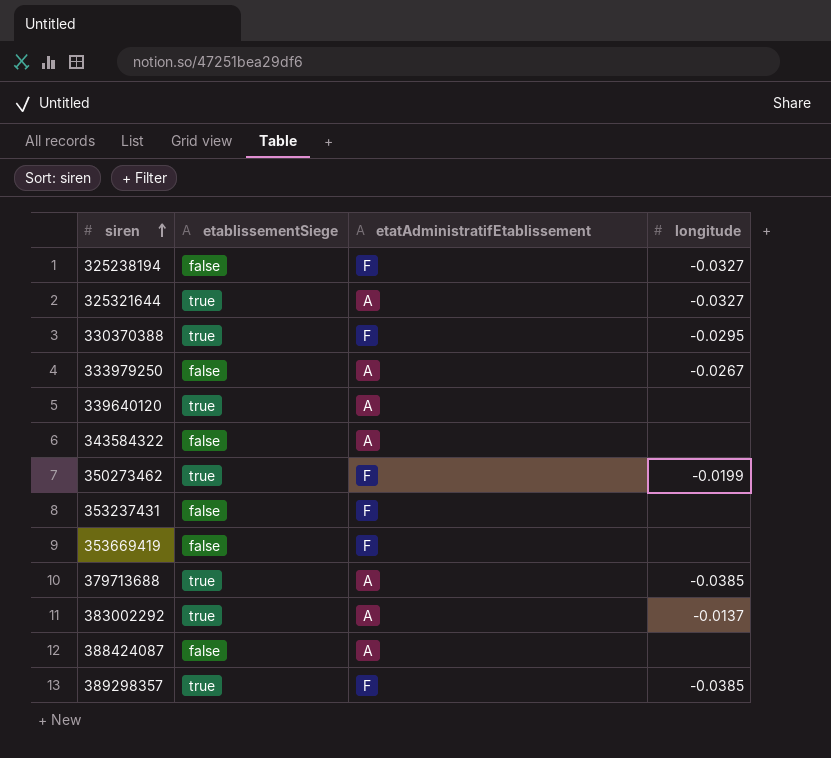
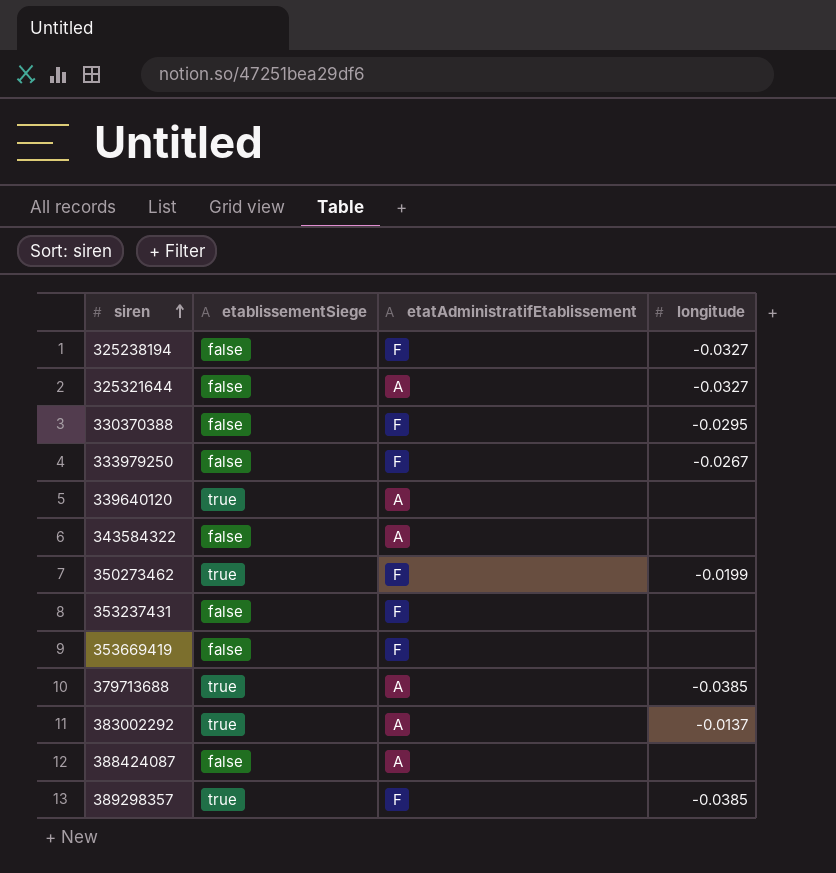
325321644 | etablissementSiege: true -> false
330370388 | etablissementSiege: true -> false
333979250 | etatAdministratifEtablissement: A -> F

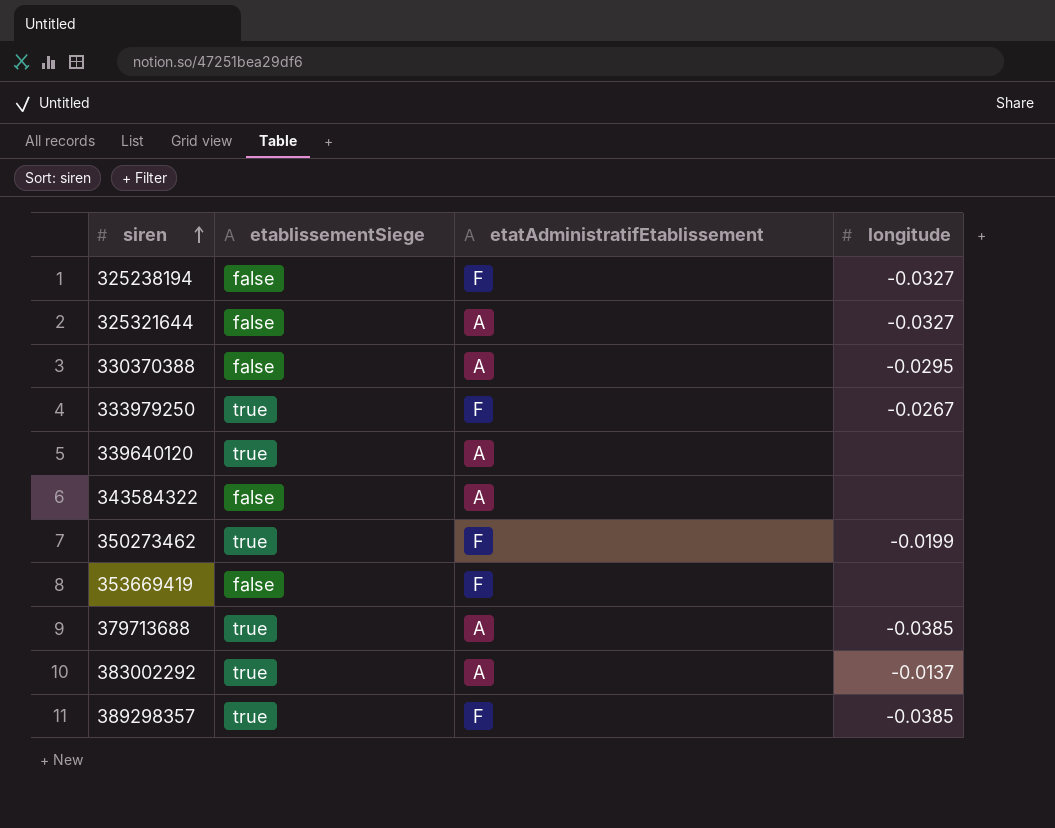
row 353237431: false | F | none -> none
row 388424087: false | A | none -> none
330370388 | etatAdministratifEtablissement: F -> A
333979250 | etablissementSiege: false -> true

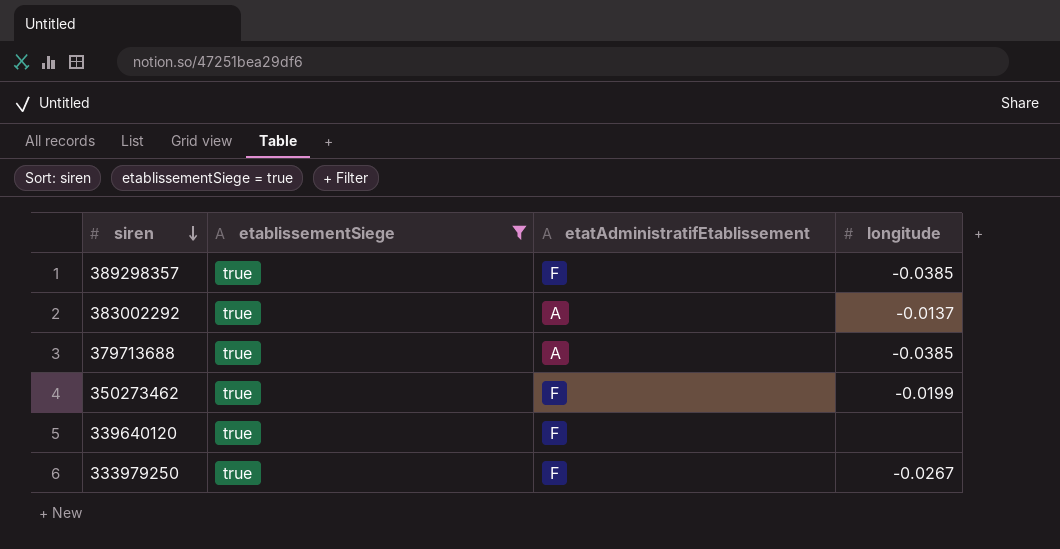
filter: none -> etablissementSiege = true
row order: siren ascending -> siren descending
339640120 | etatAdministratifEtablissement: A -> F

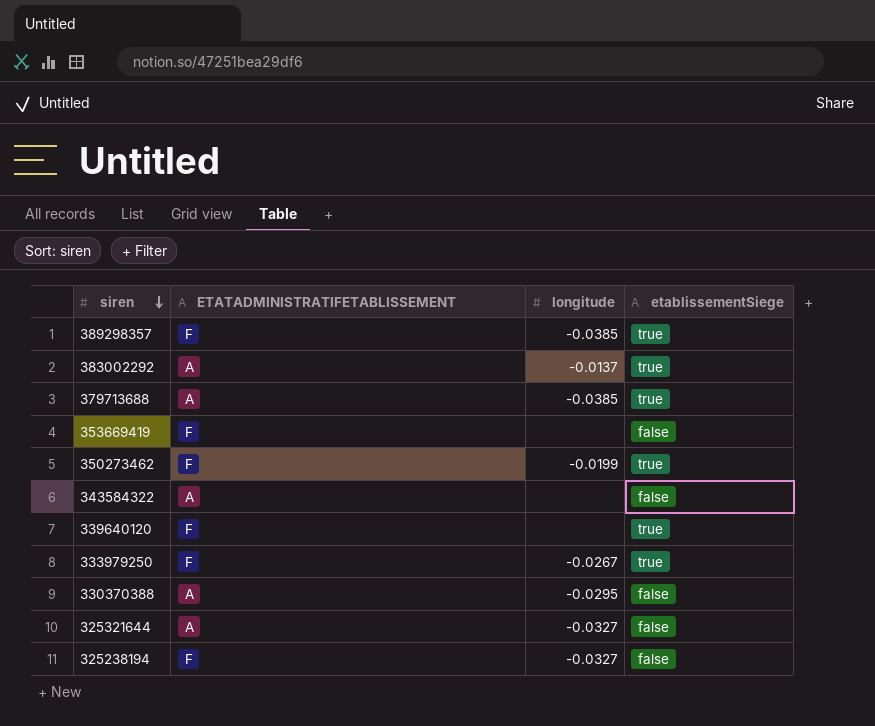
filter: etablissementSiege = true -> none
column name: etatAdministratifEtablissement -> ETATADMINISTRATIFETABLISSEMENT
column etablissementSiege | position: 2 -> 4

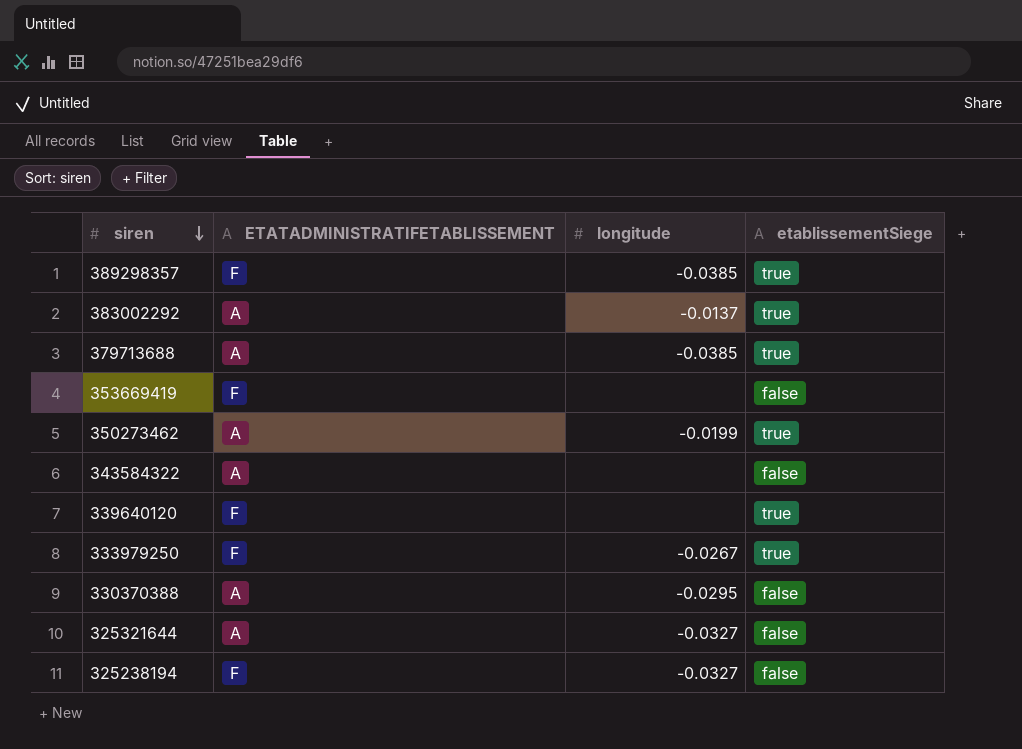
350273462 | ETATADMINISTRATIFETABLISSEMENT: F -> A

